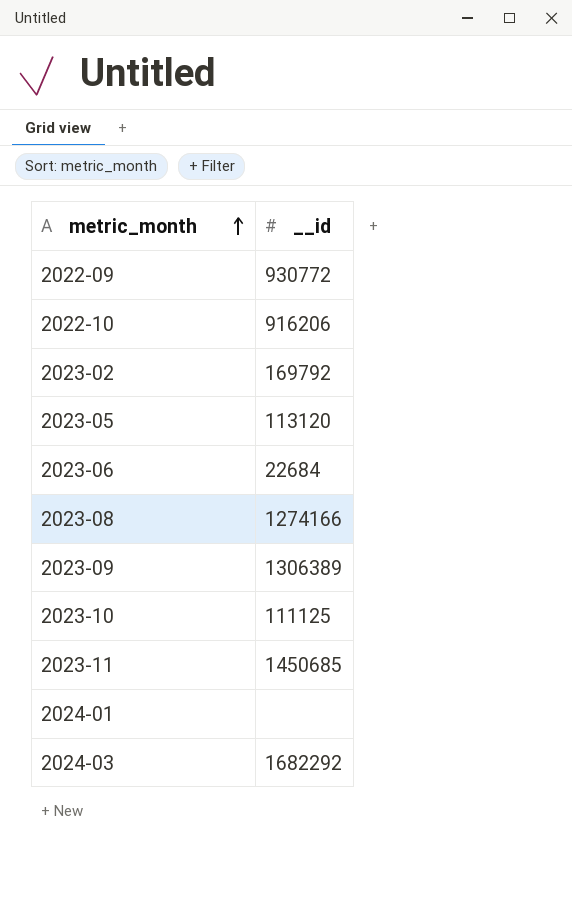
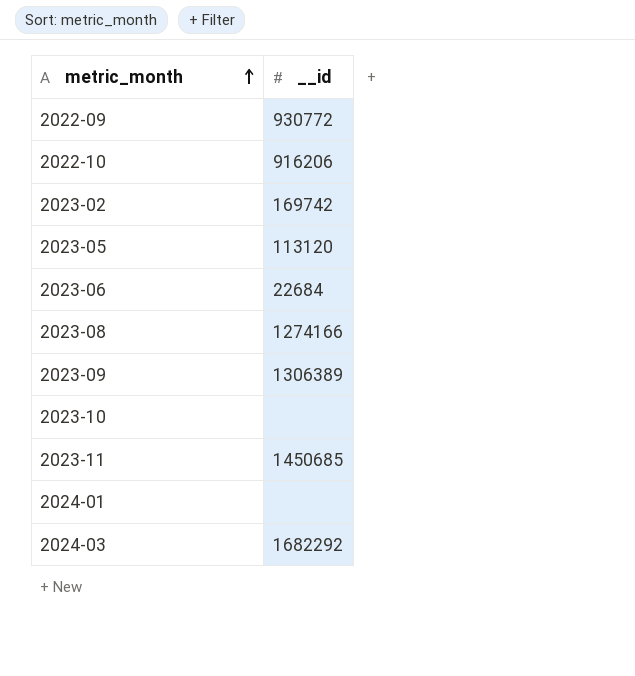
2023-02 | __id: 169792 -> 169742
2023-10 | __id: 111125 -> none

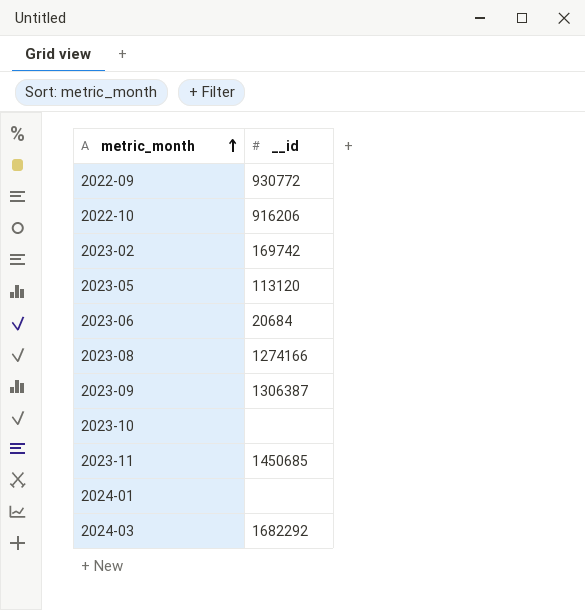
2023-06 | __id: 22684 -> 20684
2023-09 | __id: 1306389 -> 1306387

